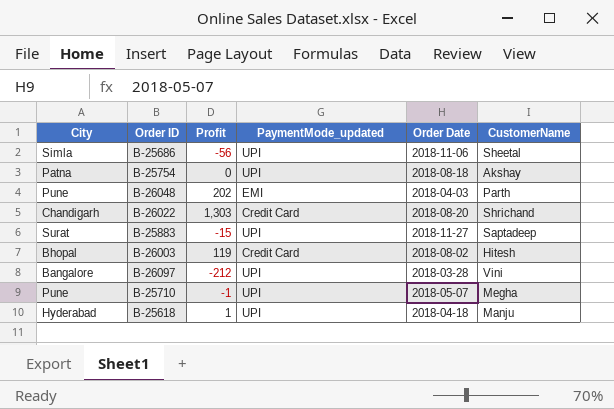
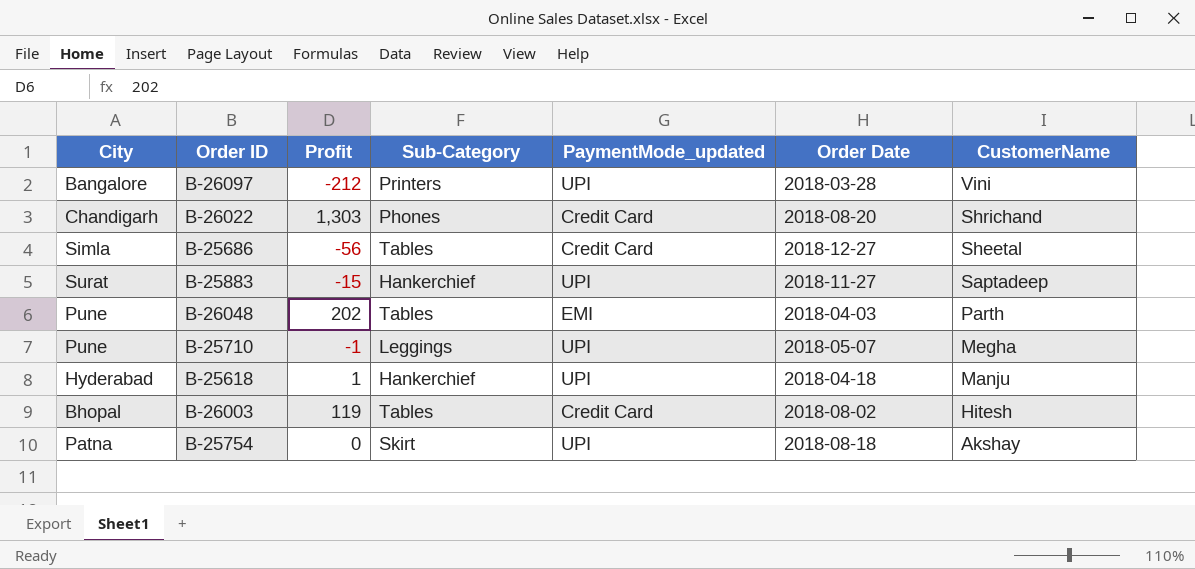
row order: none -> CustomerName descending
column Sub-Category | position: none -> 4
B-25686 | PaymentMode_updated: UPI -> Credit Card
B-25686 | Order Date: 2018-11-06 -> 2018-12-27

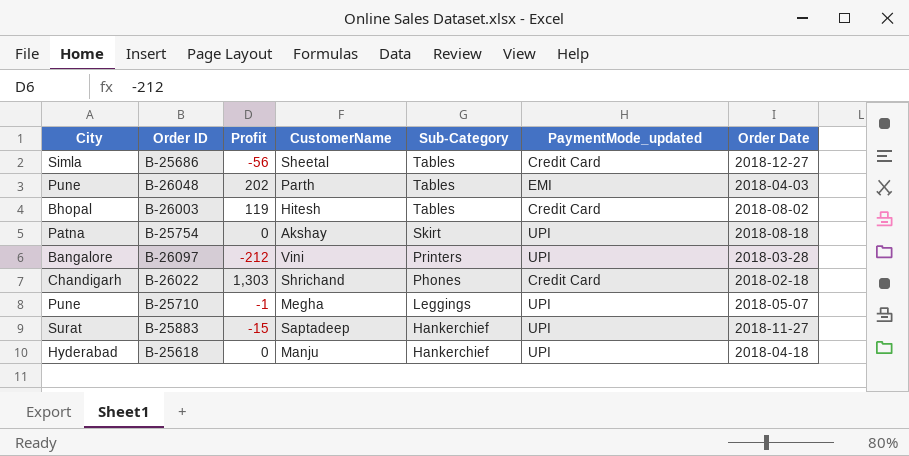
row order: CustomerName descending -> Sub-Category descending
column CustomerName | position: 7 -> 4
B-26022 | Order Date: 2018-08-20 -> 2018-02-18
B-25618 | Profit: 1 -> 0

